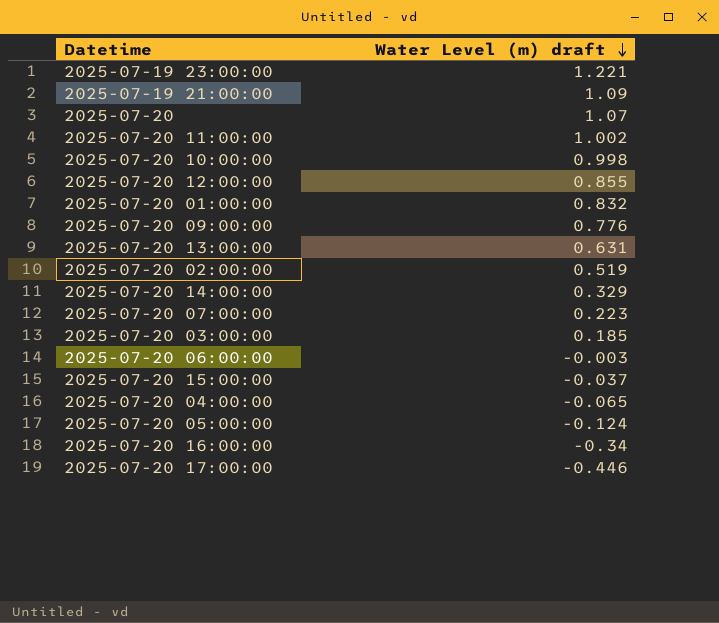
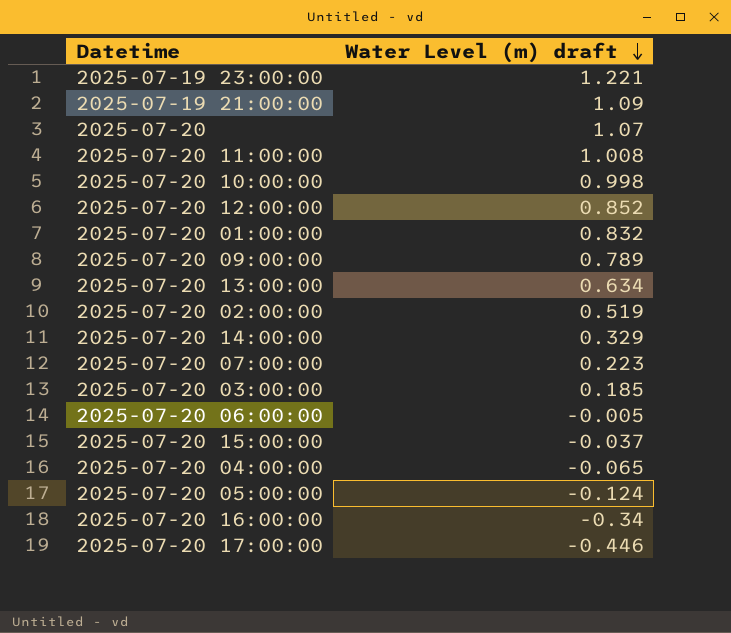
2025-07-20 11:00:00 | Water Level (m) draft: 1.002 -> 1.008
2025-07-20 12:00:00 | Water Level (m) draft: 0.855 -> 0.852
2025-07-20 09:00:00 | Water Level (m) draft: 0.776 -> 0.789
2025-07-20 13:00:00 | Water Level (m) draft: 0.631 -> 0.634
2025-07-20 06:00:00 | Water Level (m) draft: -0.003 -> -0.005

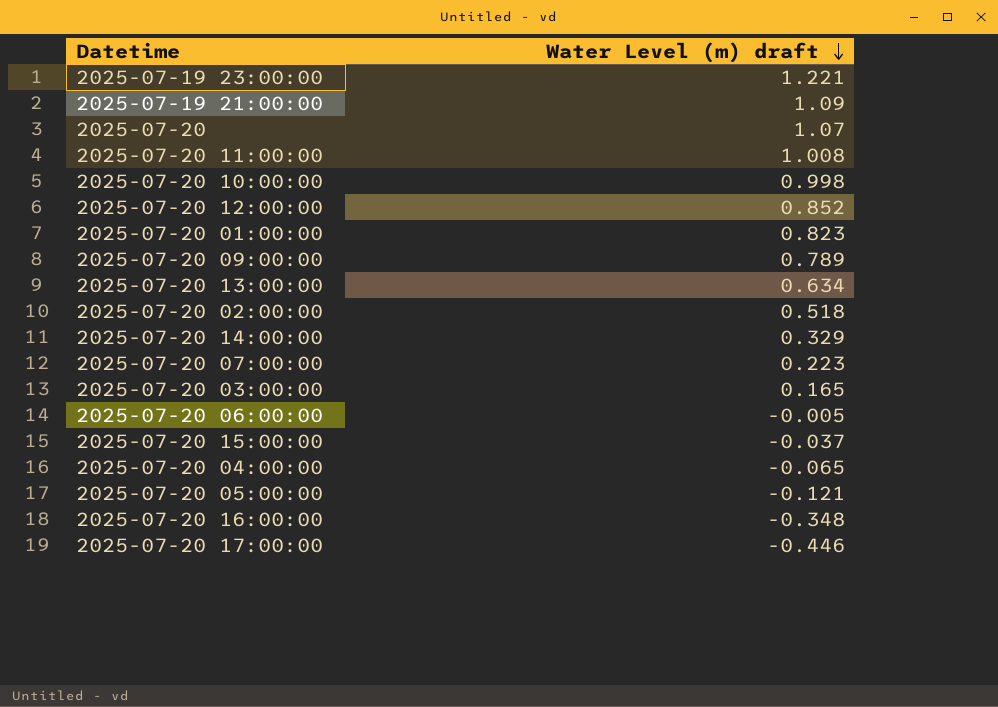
2025-07-20 01:00:00 | Water Level (m) draft: 0.832 -> 0.823
2025-07-20 02:00:00 | Water Level (m) draft: 0.519 -> 0.518
2025-07-20 03:00:00 | Water Level (m) draft: 0.185 -> 0.165
2025-07-20 05:00:00 | Water Level (m) draft: -0.124 -> -0.121
2025-07-20 16:00:00 | Water Level (m) draft: -0.34 -> -0.348

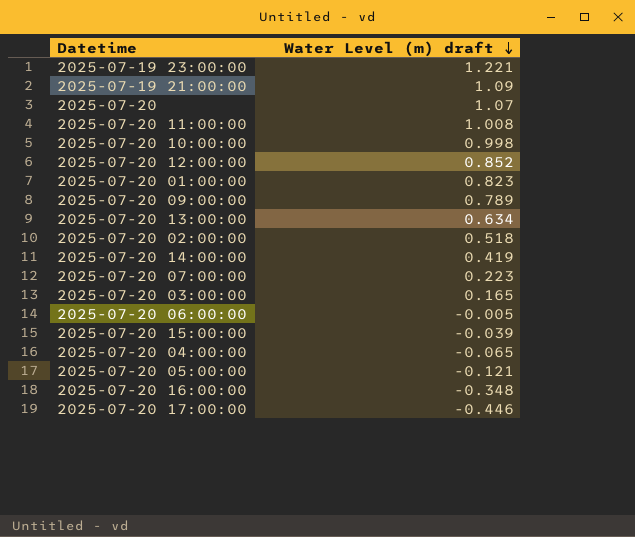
2025-07-20 14:00:00 | Water Level (m) draft: 0.329 -> 0.419
2025-07-20 15:00:00 | Water Level (m) draft: -0.037 -> -0.039

